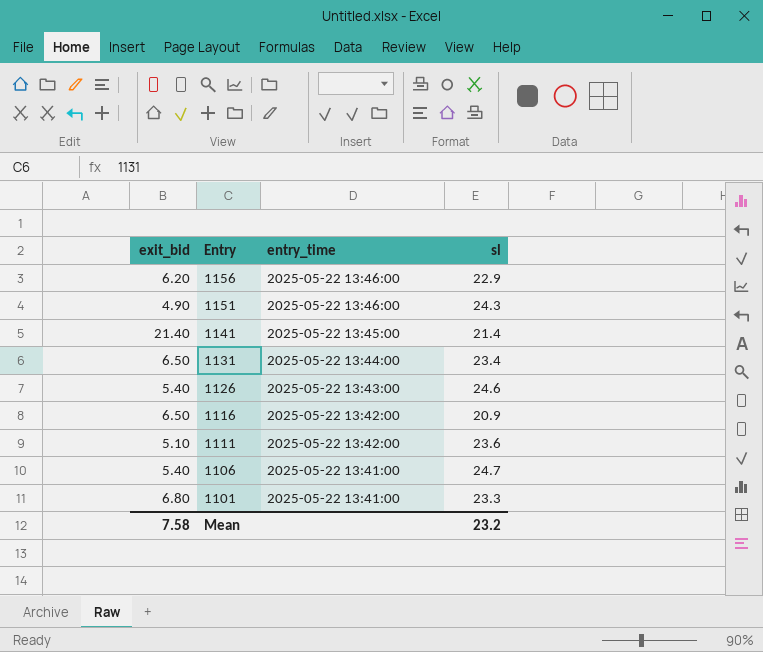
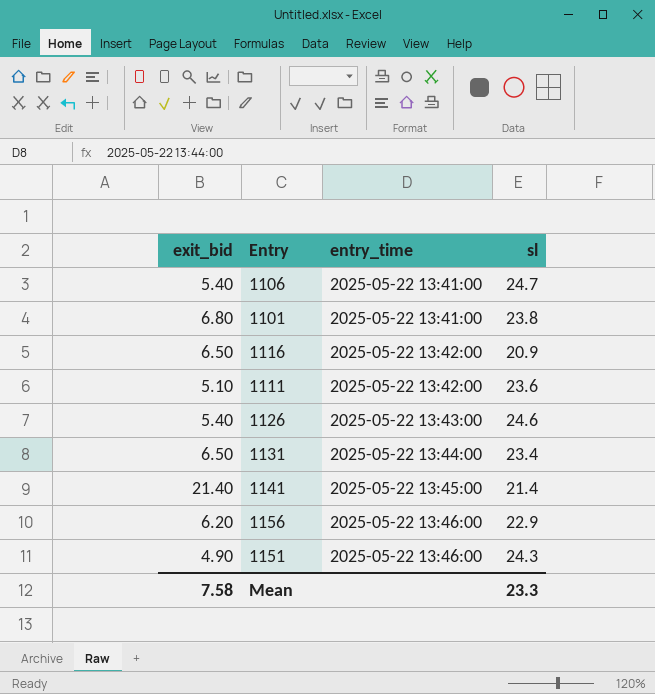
row order: Entry descending -> entry_time ascending
1101 | sl: 23.3 -> 23.8
Mean | sl: 23.2 -> 23.3

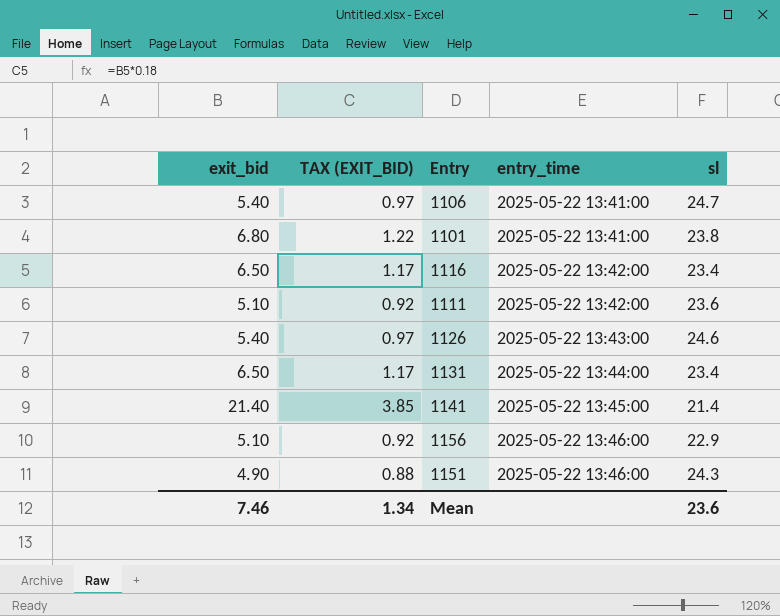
column TAX (EXIT_BID) | formula: none -> [exit_bid] * 0.18
1116 | sl: 20.9 -> 23.4
1156 | exit_bid: 6.20 -> 5.10
Mean | exit_bid: 7.58 -> 7.46
Mean | sl: 23.3 -> 23.6

